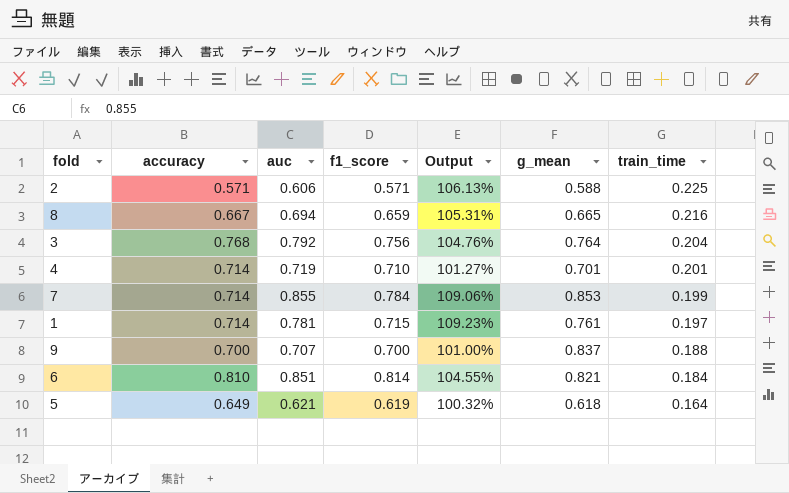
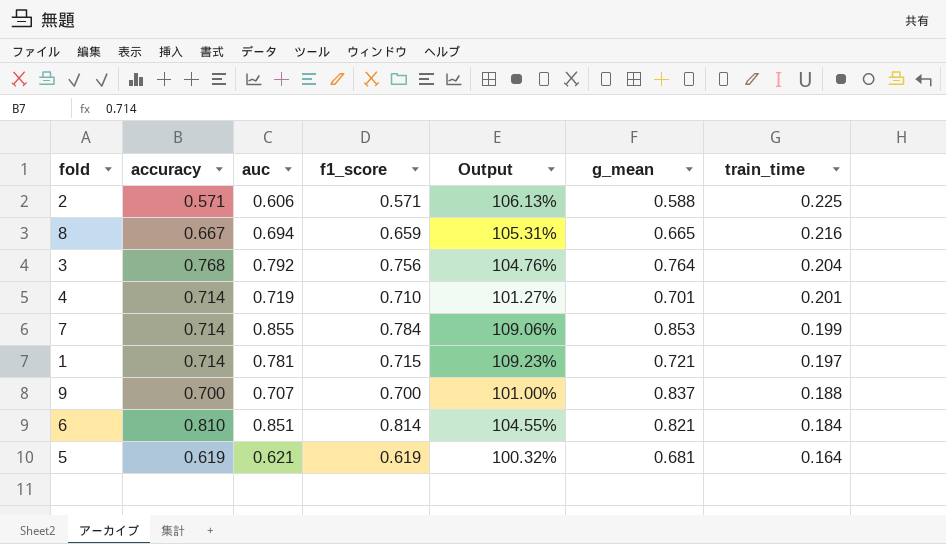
1 | g_mean: 0.761 -> 0.721
5 | accuracy: 0.649 -> 0.619
5 | g_mean: 0.618 -> 0.681

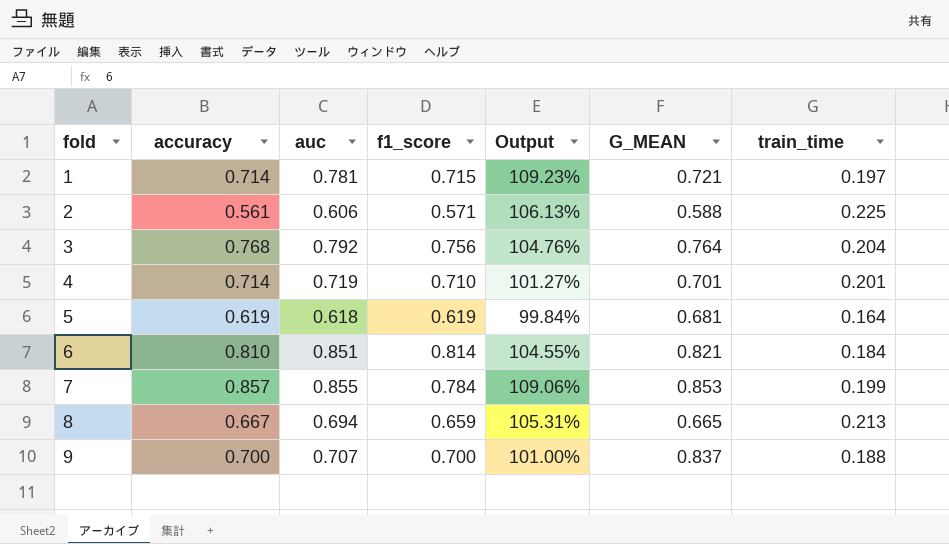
row order: train_time descending -> fold ascending
column name: g_mean -> G_MEAN
2 | accuracy: 0.571 -> 0.561
5 | auc: 0.621 -> 0.618
5 | Output: 100.32% -> 99.84%
7 | accuracy: 0.714 -> 0.857
8 | train_time: 0.216 -> 0.213

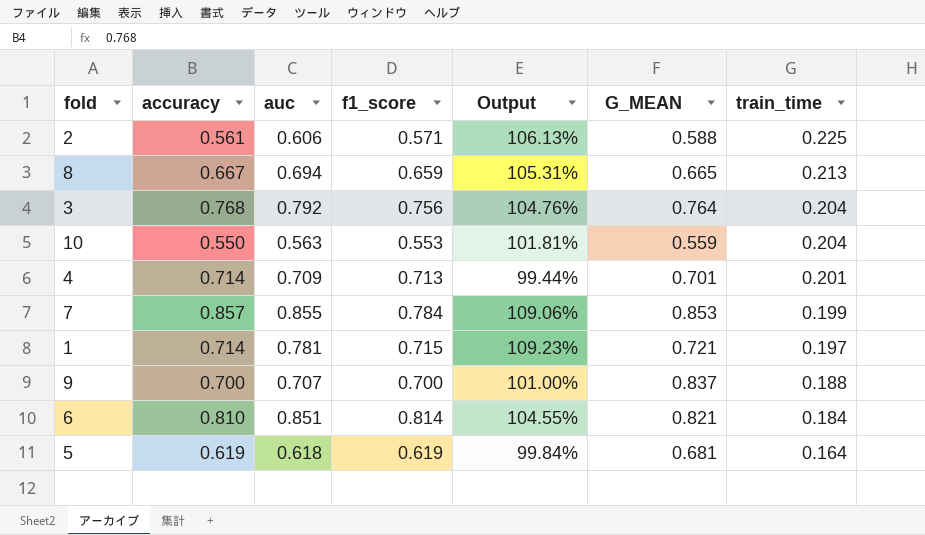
row order: fold ascending -> train_time descending
row 10: none -> 0.550 | 0.563 | 0.553 | 101.81% | 0.559 | 0.204
4 | auc: 0.719 -> 0.709
4 | f1_score: 0.710 -> 0.713
4 | Output: 101.27% -> 99.44%

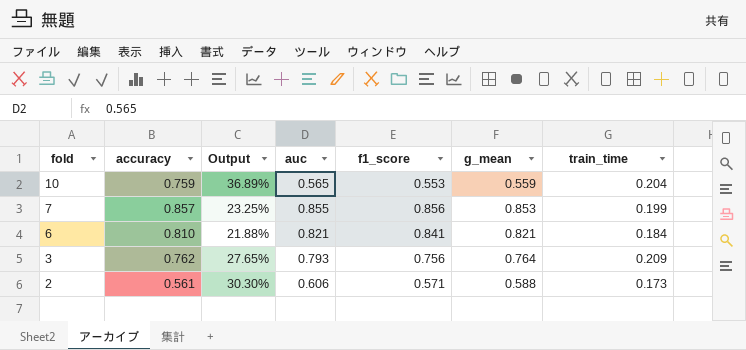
row order: train_time descending -> fold descending
column Output | formula: [auc] / [f1_score] -> [train_time] / [f1_score]
column Output | position: 5 -> 3
column name: G_MEAN -> g_mean
row 8: 0.667 | 0.694 | 0.659 | 105.31% | 0.665 | 0.213 -> none
row 4: 0.714 | 0.709 | 0.713 | 99.44% | 0.701 | 0.201 -> none
row 1: 0.714 | 0.781 | 0.715 | 109.23% | 0.721 | 0.197 -> none
row 9: 0.700 | 0.707 | 0.700 | 101.00% | 0.837 | 0.188 -> none
row 5: 0.619 | 0.618 | 0.619 | 99.84% | 0.681 | 0.164 -> none
10 | accuracy: 0.550 -> 0.759
10 | auc: 0.563 -> 0.565
7 | f1_score: 0.784 -> 0.856
6 | auc: 0.851 -> 0.821
6 | f1_score: 0.814 -> 0.841
3 | accuracy: 0.768 -> 0.762
3 | auc: 0.792 -> 0.793
3 | train_time: 0.204 -> 0.209
2 | train_time: 0.225 -> 0.173

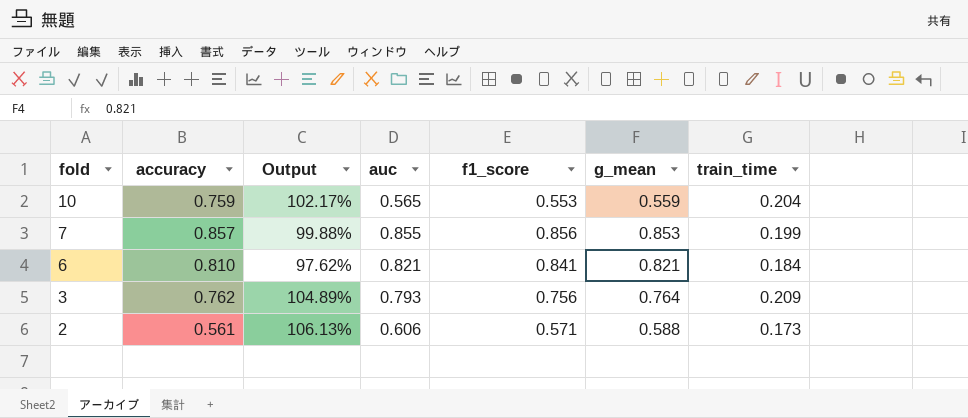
column Output | formula: [train_time] / [f1_score] -> [auc] / [f1_score]

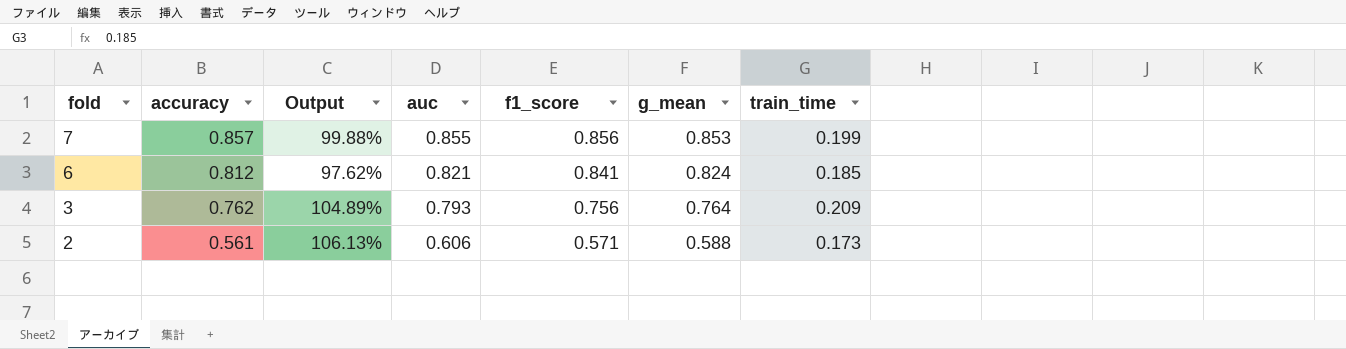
row 10: 0.759 | 102.17% | 0.565 | 0.553 | 0.559 | 0.204 -> none
6 | accuracy: 0.810 -> 0.812
6 | g_mean: 0.821 -> 0.824
6 | train_time: 0.184 -> 0.185

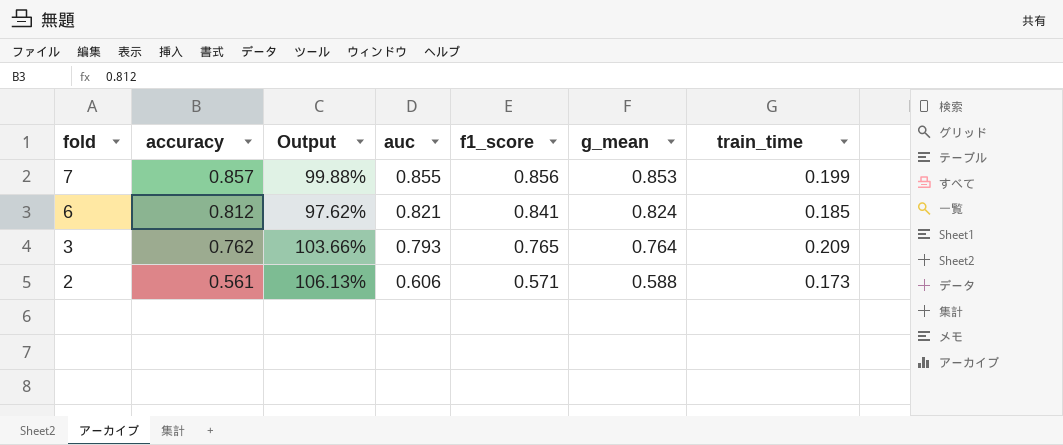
3 | Output: 104.89% -> 103.66%
3 | f1_score: 0.756 -> 0.765

